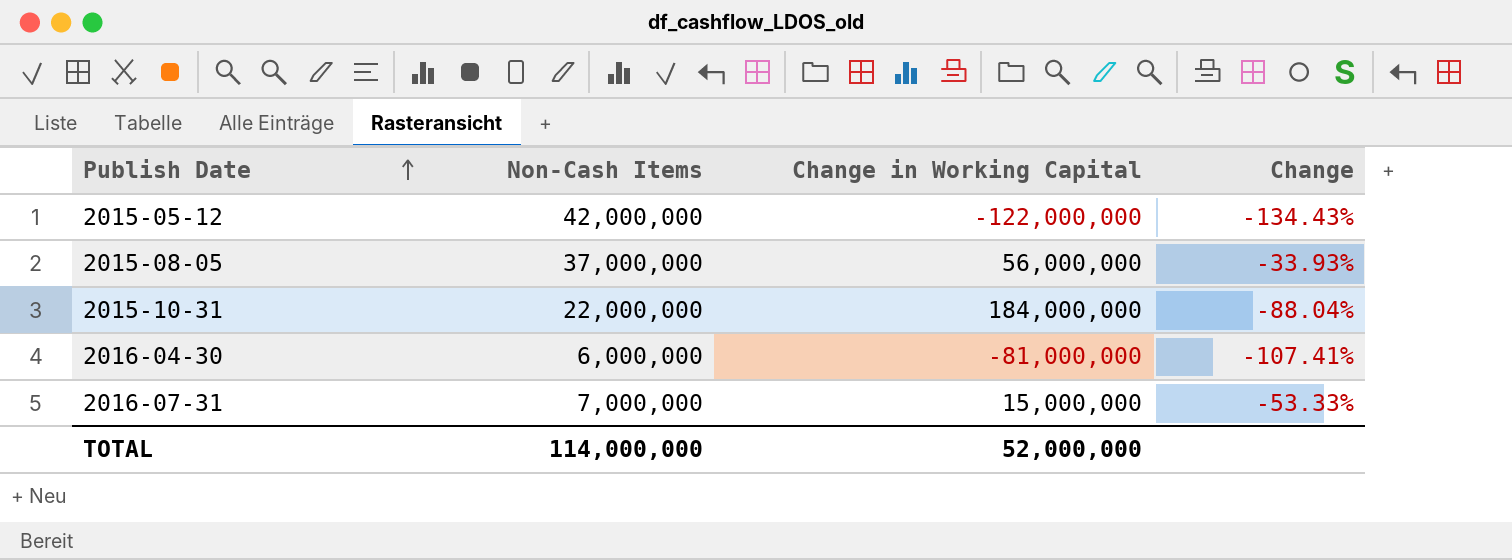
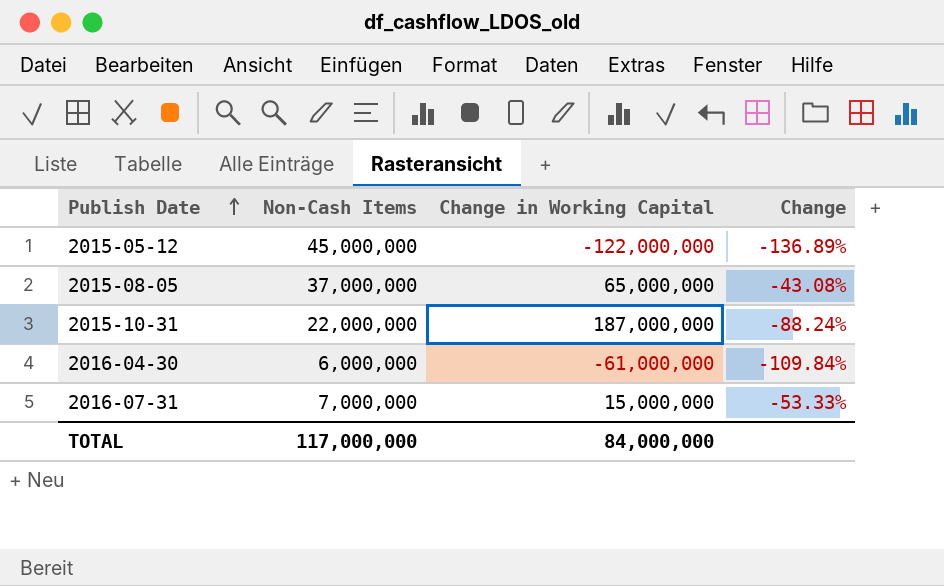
2015-05-12 | Non-Cash Items: 42,000,000 -> 45,000,000
2015-05-12 | Change: -134.43% -> -136.89%
2015-08-05 | Change in Working Capital: 56,000,000 -> 65,000,000
2015-08-05 | Change: -33.93% -> -43.08%
2015-10-31 | Change in Working Capital: 184,000,000 -> 187,000,000
2015-10-31 | Change: -88.04% -> -88.24%
2016-04-30 | Change in Working Capital: -81,000,000 -> -61,000,000
2016-04-30 | Change: -107.41% -> -109.84%
TOTAL | Non-Cash Items: 114,000,000 -> 117,000,000
TOTAL | Change in Working Capital: 52,000,000 -> 84,000,000

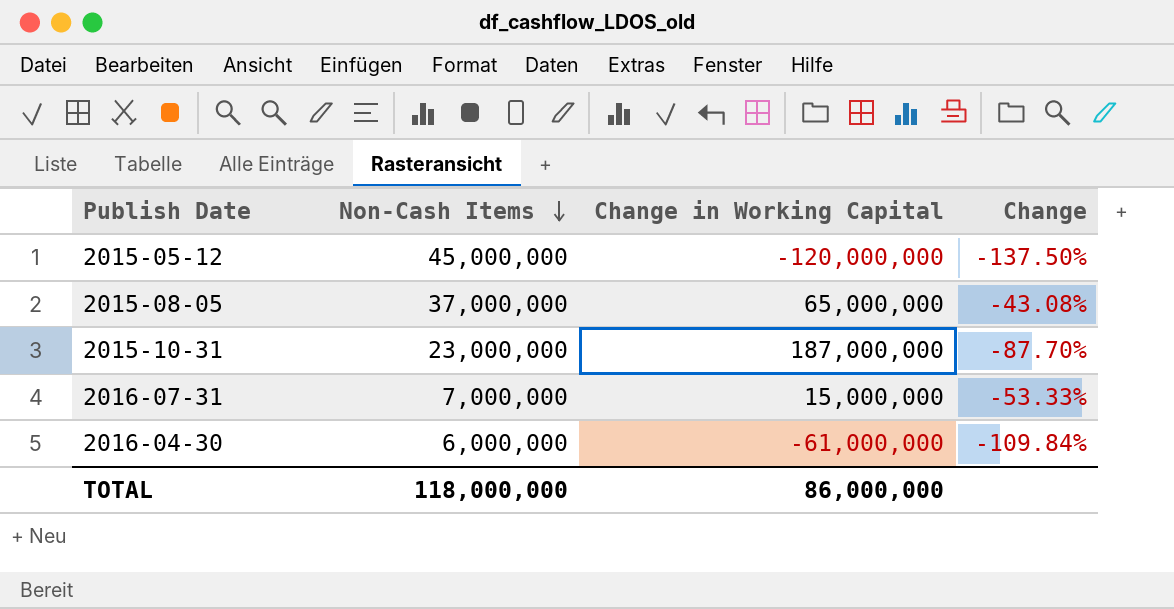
row order: Publish Date ascending -> Non-Cash Items descending
2015-05-12 | Change in Working Capital: -122,000,000 -> -120,000,000
2015-05-12 | Change: -136.89% -> -137.50%
2015-10-31 | Non-Cash Items: 22,000,000 -> 23,000,000
2015-10-31 | Change: -88.24% -> -87.70%
TOTAL | Non-Cash Items: 117,000,000 -> 118,000,000
TOTAL | Change in Working Capital: 84,000,000 -> 86,000,000

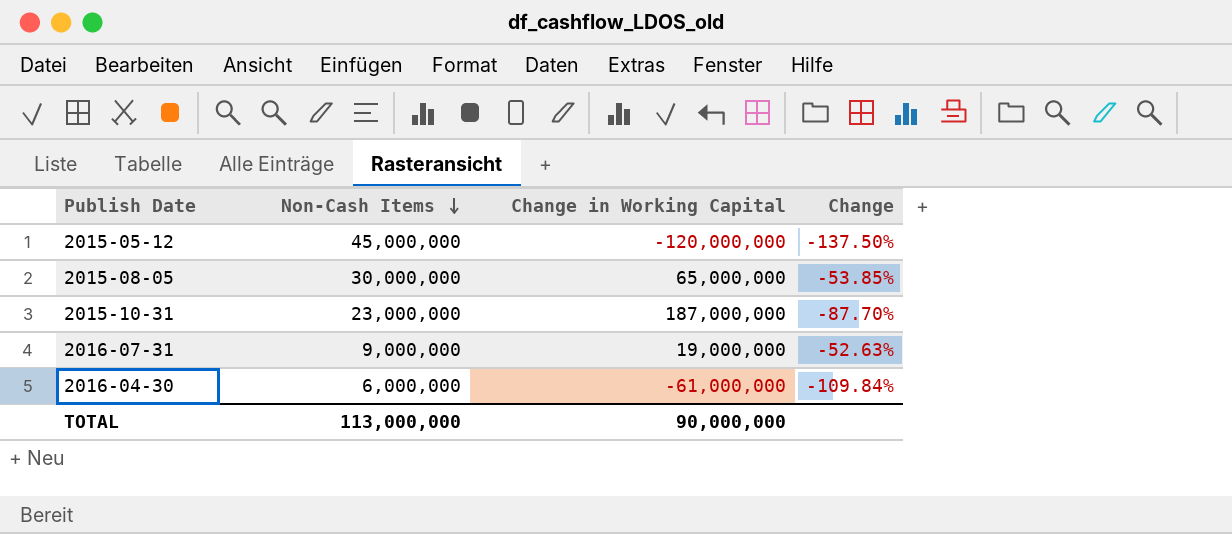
2015-08-05 | Non-Cash Items: 37,000,000 -> 30,000,000
2015-08-05 | Change: -43.08% -> -53.85%
2016-07-31 | Non-Cash Items: 7,000,000 -> 9,000,000
2016-07-31 | Change in Working Capital: 15,000,000 -> 19,000,000
2016-07-31 | Change: -53.33% -> -52.63%
TOTAL | Non-Cash Items: 118,000,000 -> 113,000,000
TOTAL | Change in Working Capital: 86,000,000 -> 90,000,000

